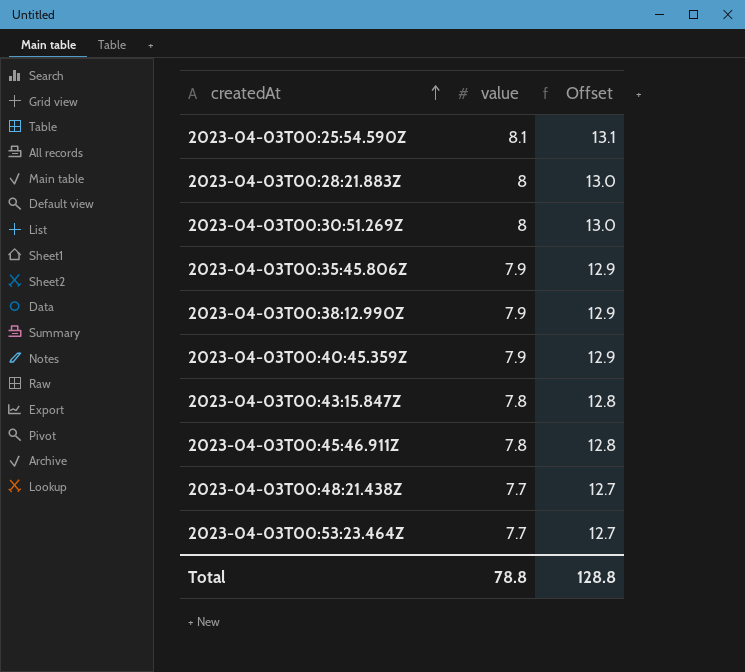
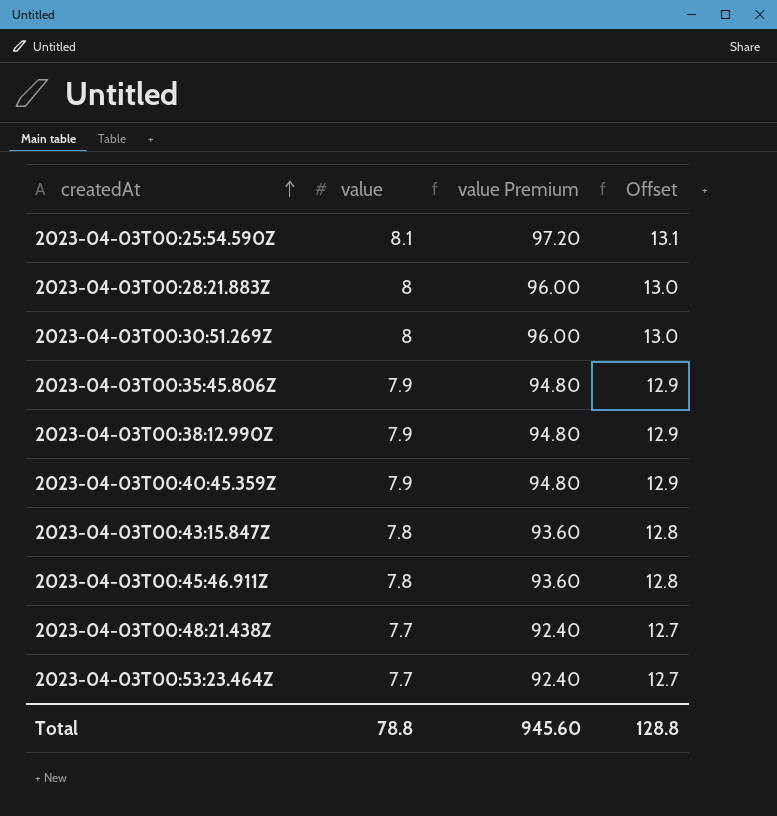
column value Premium | formula: none -> [value] * 12

